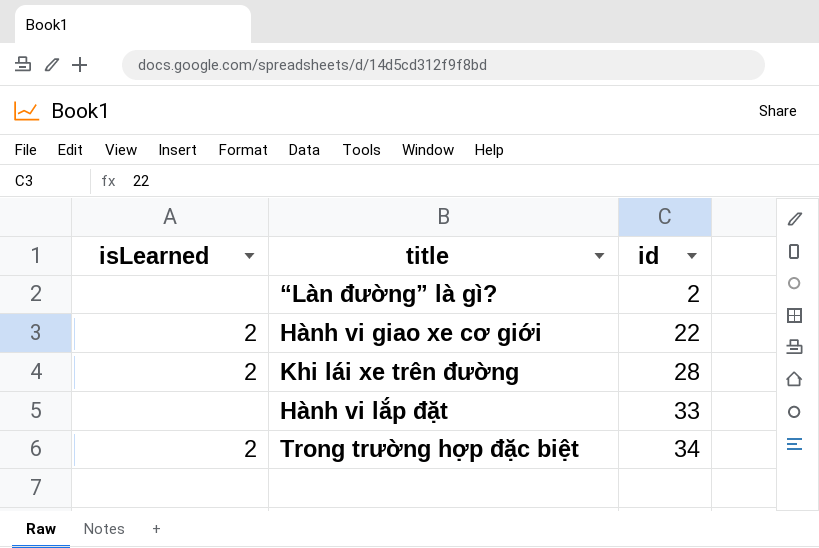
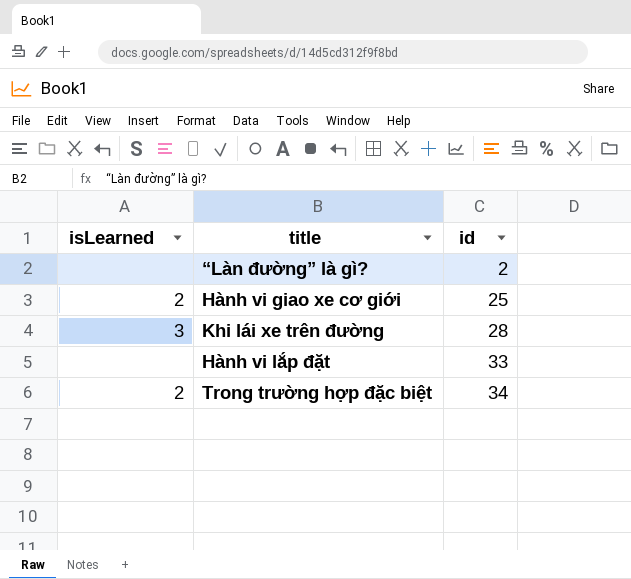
Hành vi giao xe cơ giới | id: 22 -> 25
Khi lái xe trên đường | isLearned: 2 -> 3

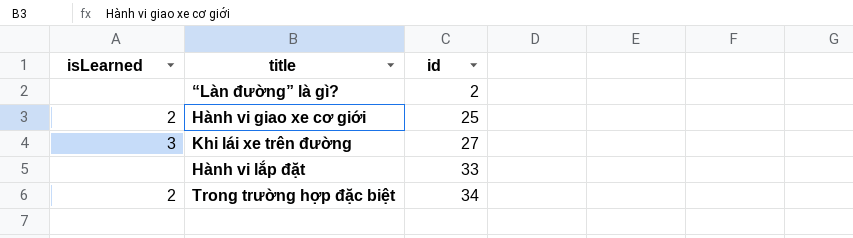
Khi lái xe trên đường | id: 28 -> 27

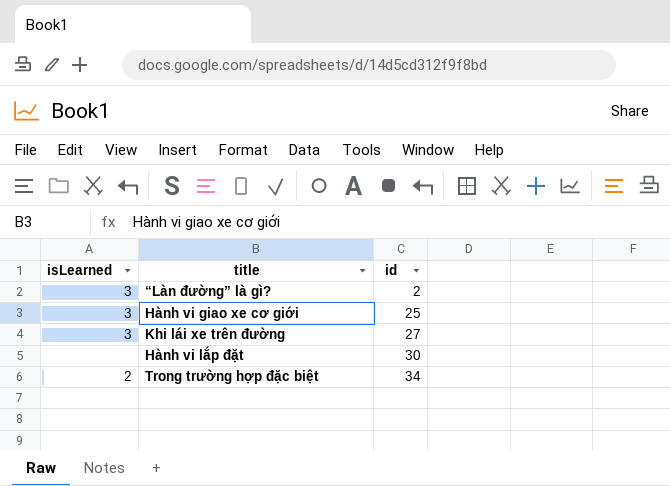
“Làn đường” là gì? | isLearned: none -> 3
Hành vi giao xe cơ giới | isLearned: 2 -> 3
Hành vi lắp đặt | id: 33 -> 30

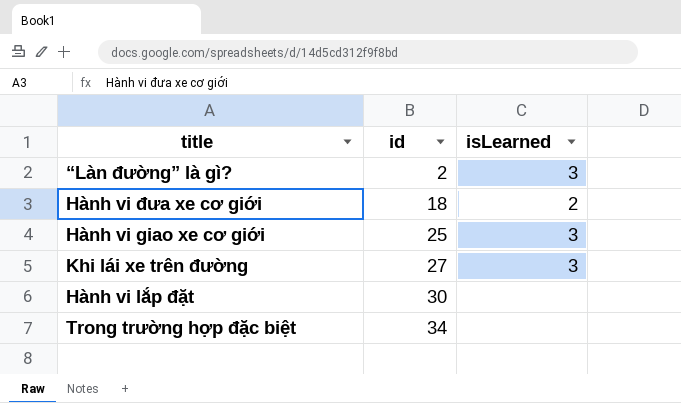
column isLearned | position: 1 -> 3
row Hành vi đưa xe cơ giới: none -> 18 | 2
Trong trường hợp đặc biệt | isLearned: 2 -> none

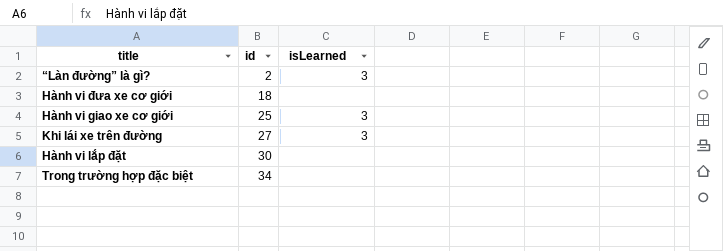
Hành vi đưa xe cơ giới | isLearned: 2 -> none

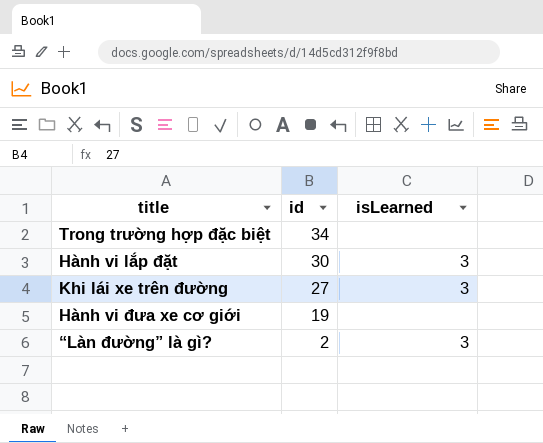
row order: id ascending -> id descending
row Hành vi giao xe cơ giới: 25 | 3 -> none
Hành vi lắp đặt | isLearned: none -> 3
Hành vi đưa xe cơ giới | id: 18 -> 19

